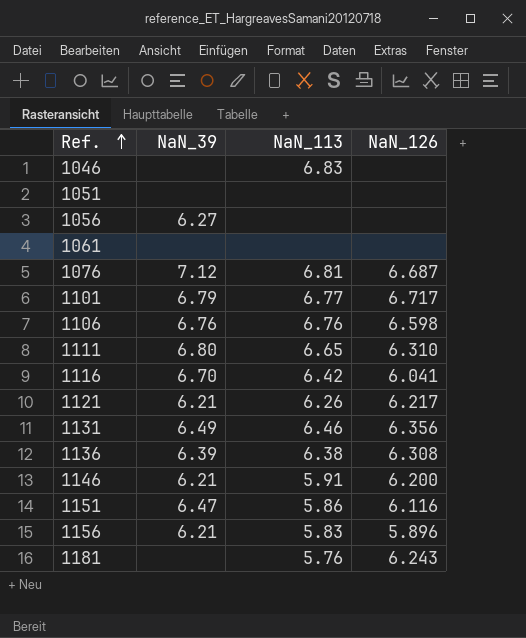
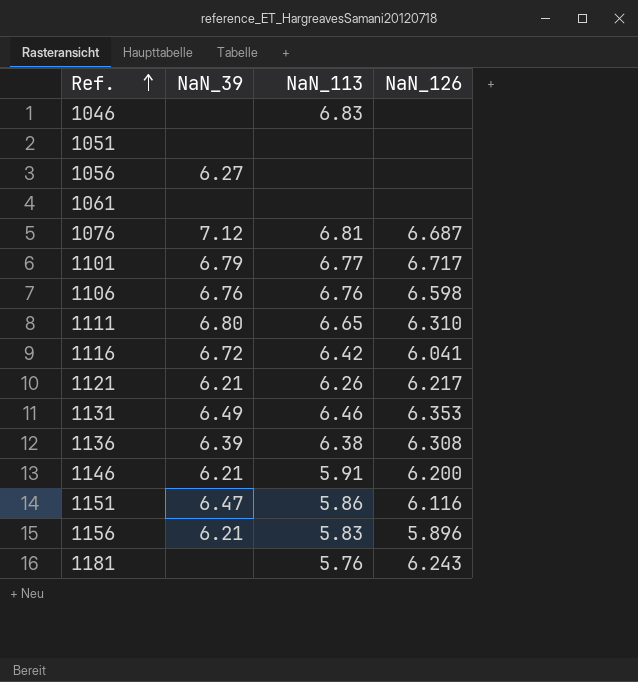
1116 | NaN_39: 6.70 -> 6.72
1131 | NaN_126: 6.356 -> 6.353

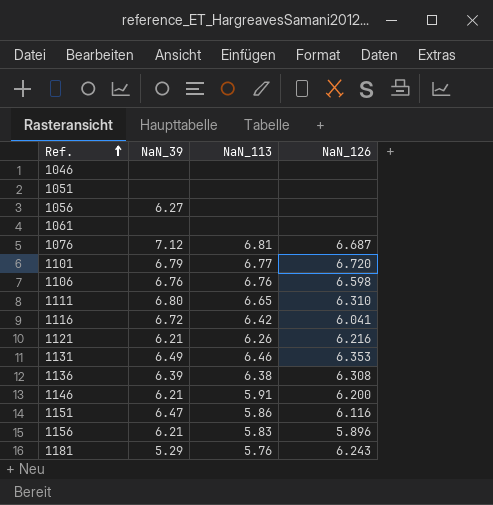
1046 | NaN_113: 6.83 -> none
1101 | NaN_126: 6.717 -> 6.720
1121 | NaN_126: 6.217 -> 6.216
1181 | NaN_39: none -> 5.29

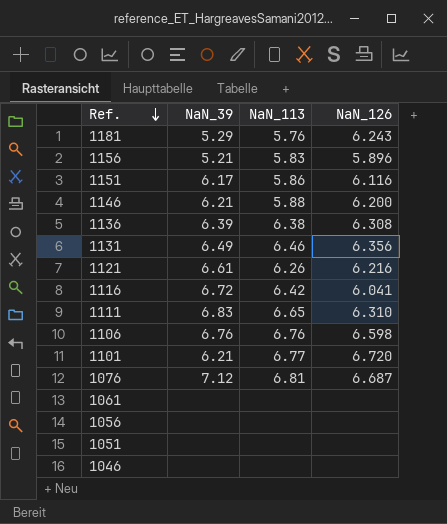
row order: Ref. ascending -> Ref. descending
1156 | NaN_39: 6.21 -> 5.21
1151 | NaN_39: 6.47 -> 6.17
1146 | NaN_113: 5.91 -> 5.88
1131 | NaN_126: 6.353 -> 6.356
1121 | NaN_39: 6.21 -> 6.61
1111 | NaN_39: 6.80 -> 6.83
1101 | NaN_39: 6.79 -> 6.21
1056 | NaN_39: 6.27 -> none

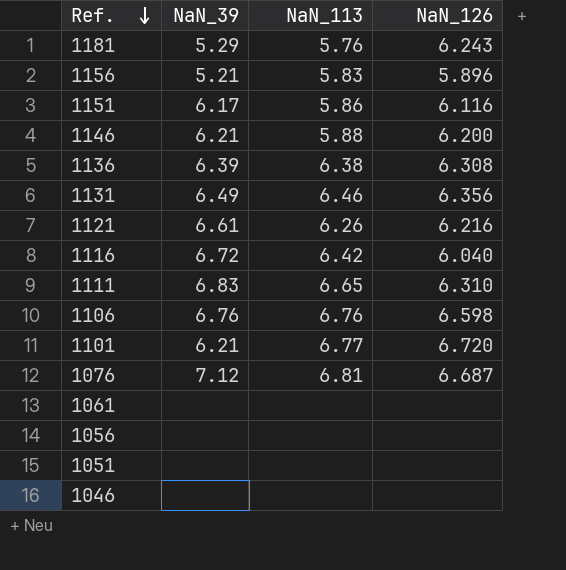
1116 | NaN_126: 6.041 -> 6.040

